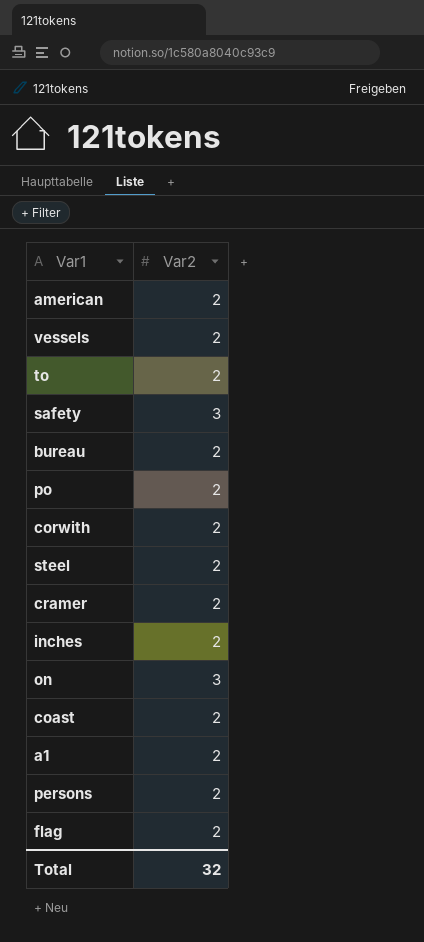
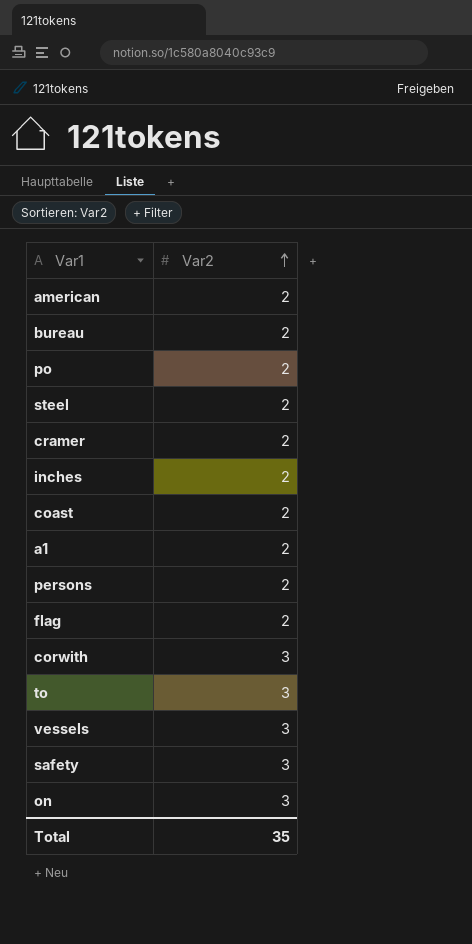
row order: none -> Var2 ascending
corwith | Var2: 2 -> 3
to | Var2: 2 -> 3
vessels | Var2: 2 -> 3
Total | Var2: 32 -> 35

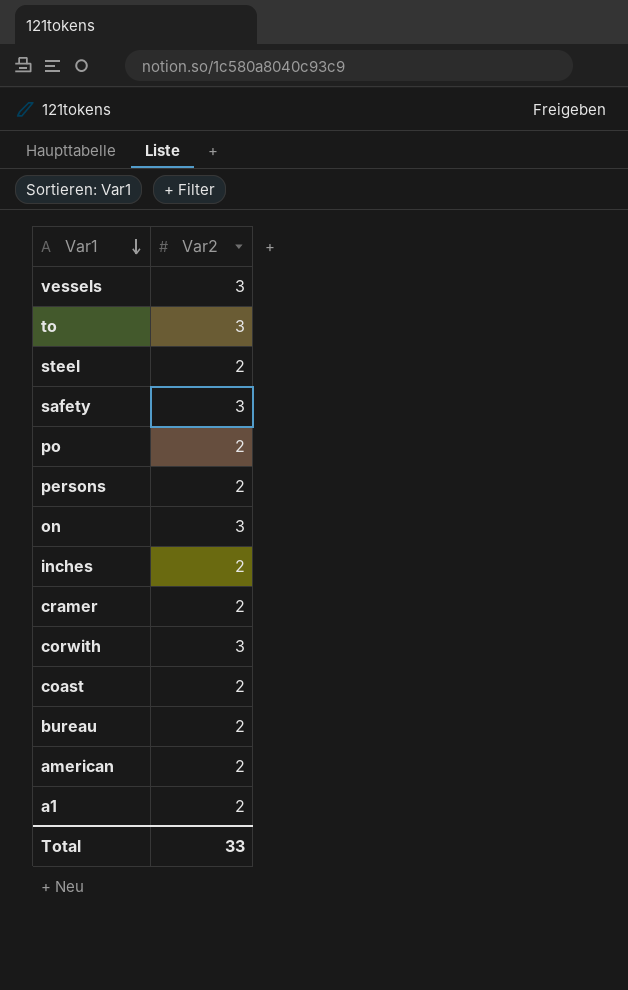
row order: Var2 ascending -> Var1 descending
row flag: 2 -> none
Total | Var2: 35 -> 33

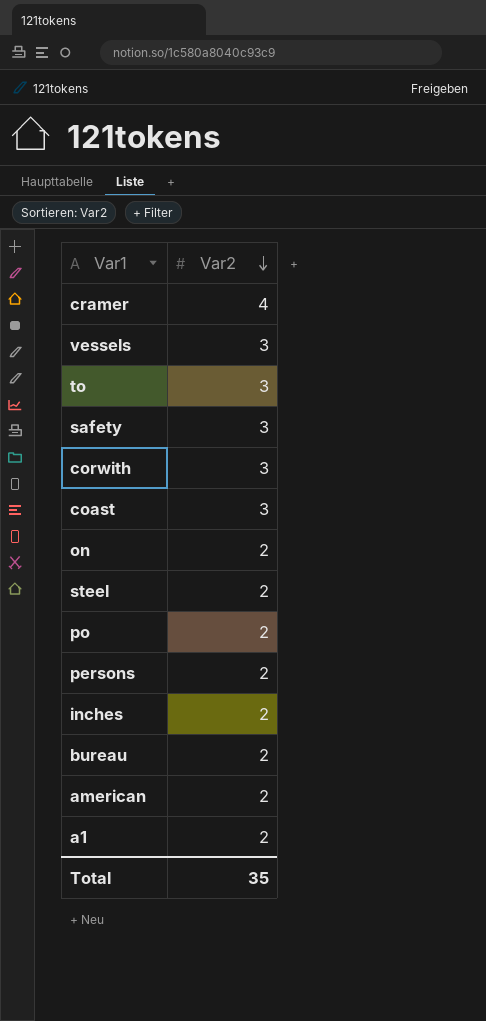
row order: Var1 descending -> Var2 descending
cramer | Var2: 2 -> 4
coast | Var2: 2 -> 3
on | Var2: 3 -> 2
Total | Var2: 33 -> 35

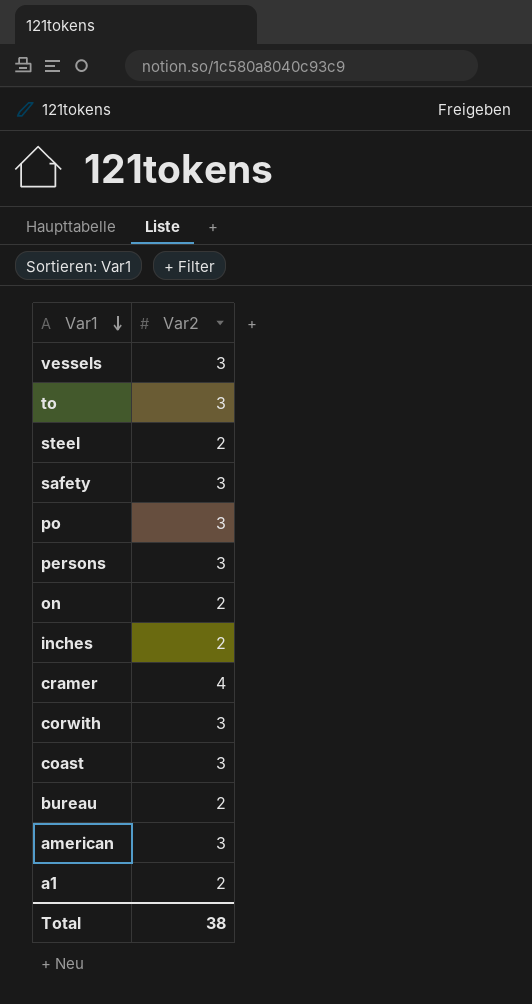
row order: Var2 descending -> Var1 descending
po | Var2: 2 -> 3
persons | Var2: 2 -> 3
american | Var2: 2 -> 3
Total | Var2: 35 -> 38

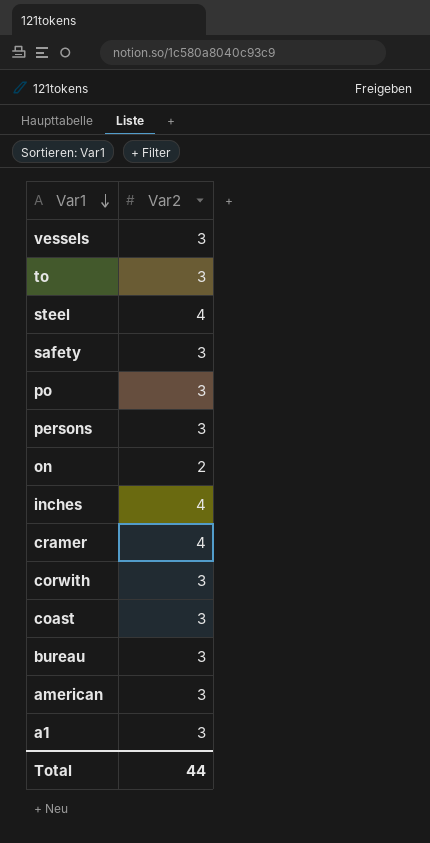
steel | Var2: 2 -> 4
inches | Var2: 2 -> 4
bureau | Var2: 2 -> 3
a1 | Var2: 2 -> 3
Total | Var2: 38 -> 44

